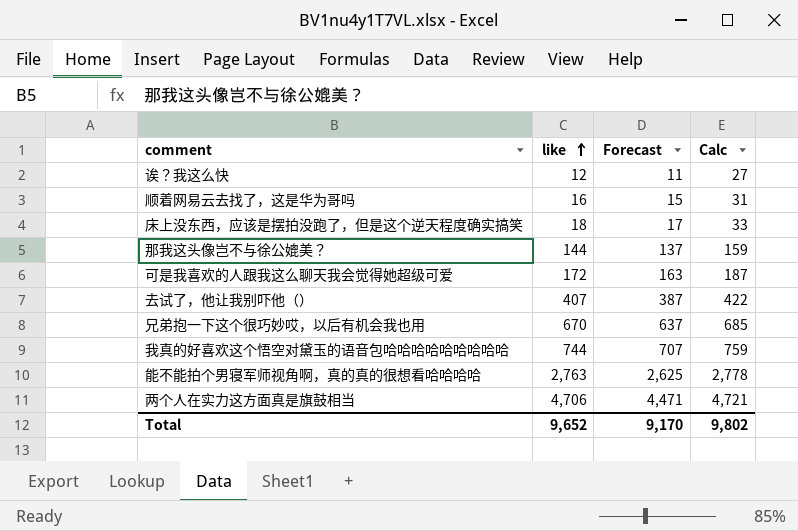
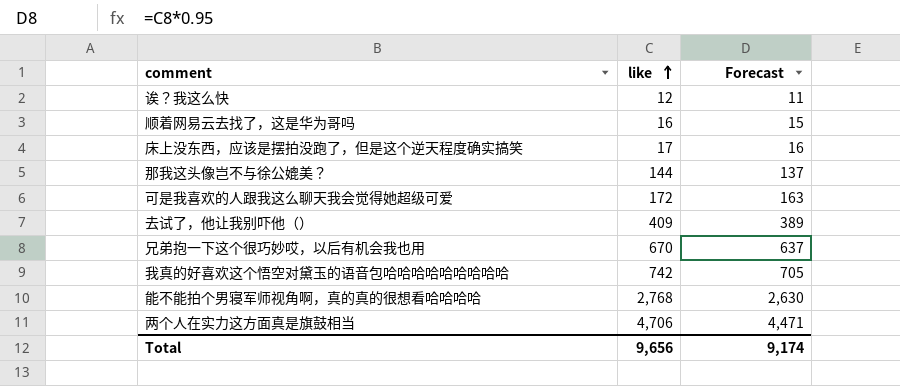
column Calc | formula: [like] + 15 -> none
床上没东西，应该是摆拍没跑了，但是这个逆天程度确实搞笑 | like: 18 -> 17
床上没东西，应该是摆拍没跑了，但是这个逆天程度确实搞笑 | Forecast: 17 -> 16
去试了，他让我别吓他（） | like: 407 -> 409
去试了，他让我别吓他（） | Forecast: 387 -> 389
我真的好喜欢这个悟空对黛玉的语音包哈哈哈哈哈哈哈哈哈 | like: 744 -> 742
我真的好喜欢这个悟空对黛玉的语音包哈哈哈哈哈哈哈哈哈 | Forecast: 707 -> 705
能不能拍个男寝军师视角啊，真的真的很想看哈哈哈哈 | like: 2,763 -> 2,768
能不能拍个男寝军师视角啊，真的真的很想看哈哈哈哈 | Forecast: 2,625 -> 2,630
Total | like: 9,652 -> 9,656
Total | Forecast: 9,170 -> 9,174

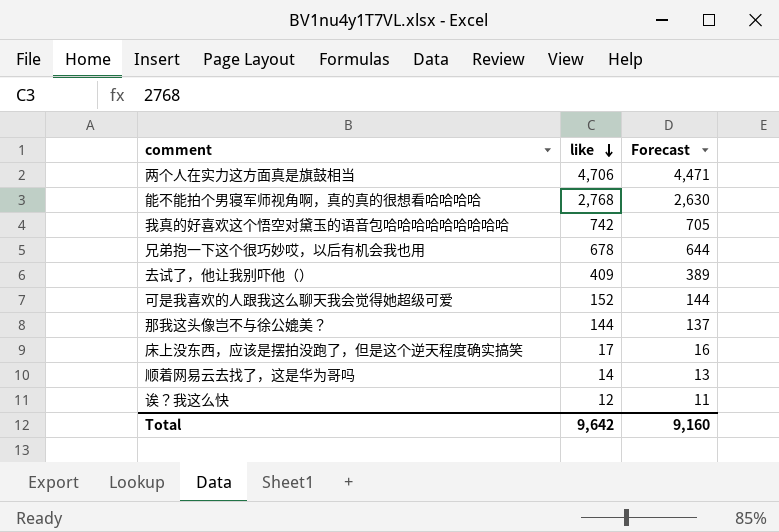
row order: like ascending -> like descending
兄弟抱一下这个很巧妙哎，以后有机会我也用 | like: 670 -> 678
兄弟抱一下这个很巧妙哎，以后有机会我也用 | Forecast: 637 -> 644
可是我喜欢的人跟我这么聊天我会觉得她超级可爱 | like: 172 -> 152
可是我喜欢的人跟我这么聊天我会觉得她超级可爱 | Forecast: 163 -> 144
顺着网易云去找了，这是华为哥吗 | like: 16 -> 14
顺着网易云去找了，这是华为哥吗 | Forecast: 15 -> 13
Total | like: 9,656 -> 9,642
Total | Forecast: 9,174 -> 9,160

